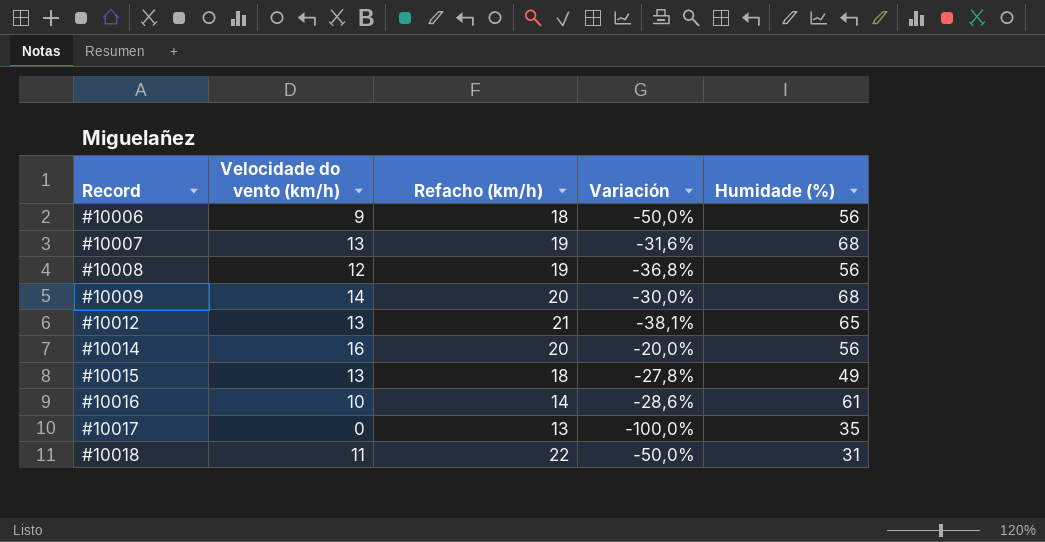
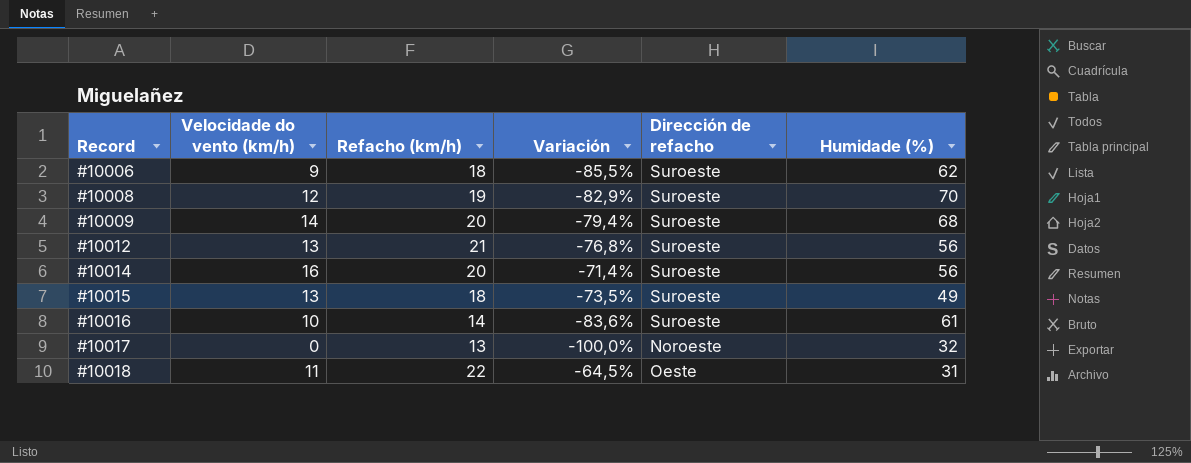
column Variación | formula: ([Velocidade do vento (km/h)] - [Refacho (km/h)]) / [Refacho (km/h)] -> ([Velocidade do vento (km/h)] - [Humidade (%)]) / [Humidade (%)]
column Dirección de refacho | position: none -> 5
row #10007: 13 | 19 | -31,6% | 68 -> none
#10006 | Humidade (%): 56 -> 62
#10008 | Humidade (%): 56 -> 70
#10012 | Humidade (%): 65 -> 56
#10017 | Humidade (%): 35 -> 32

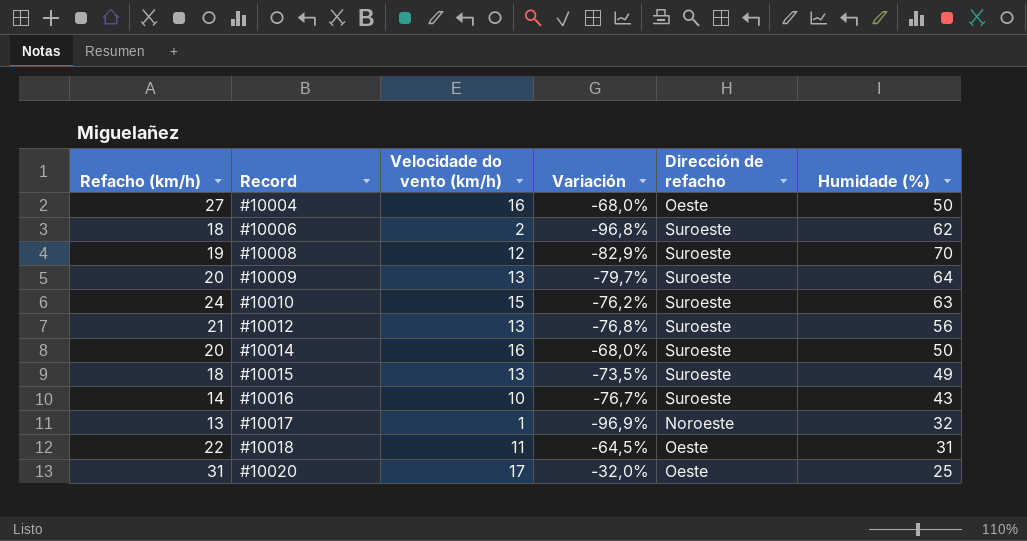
column Refacho (km/h) | position: 3 -> 1
row #10004: none -> 27 | 16 | -68,0% | Oeste | 50
#10006 | Velocidade do vento (km/h): 9 -> 2
#10006 | Variación: -85,5% -> -96,8%
#10009 | Velocidade do vento (km/h): 14 -> 13
#10009 | Variación: -79,4% -> -79,7%
#10009 | Humidade (%): 68 -> 64
row #10010: none -> 24 | 15 | -76,2% | Suroeste | 63
#10014 | Variación: -71,4% -> -68,0%
#10014 | Humidade (%): 56 -> 50
#10016 | Variación: -83,6% -> -76,7%
#10016 | Humidade (%): 61 -> 43
#10017 | Velocidade do vento (km/h): 0 -> 1
#10017 | Variación: -100,0% -> -96,9%
row #10020: none -> 31 | 17 | -32,0% | Oeste | 25

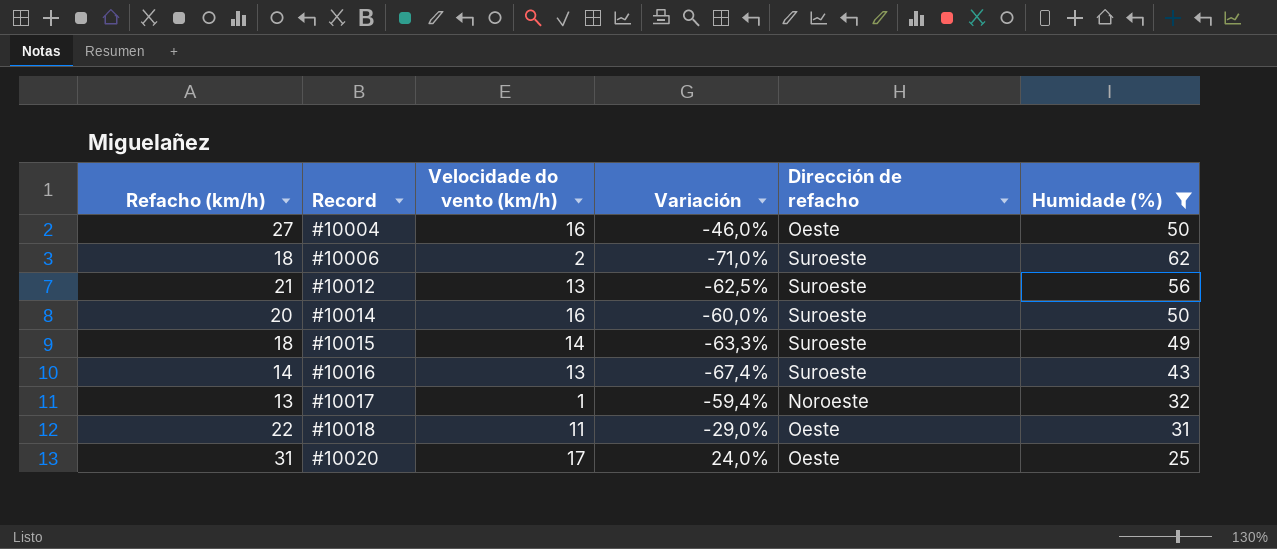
filter: none -> Humidade (%) <= 62
column Variación | formula: ([Velocidade do vento (km/h)] - [Humidade (%)]) / [Humidade (%)] -> ([Refacho (km/h)] - [Humidade (%)]) / [Humidade (%)]
#10015 | Velocidade do vento (km/h): 13 -> 14
#10016 | Velocidade do vento (km/h): 10 -> 13

